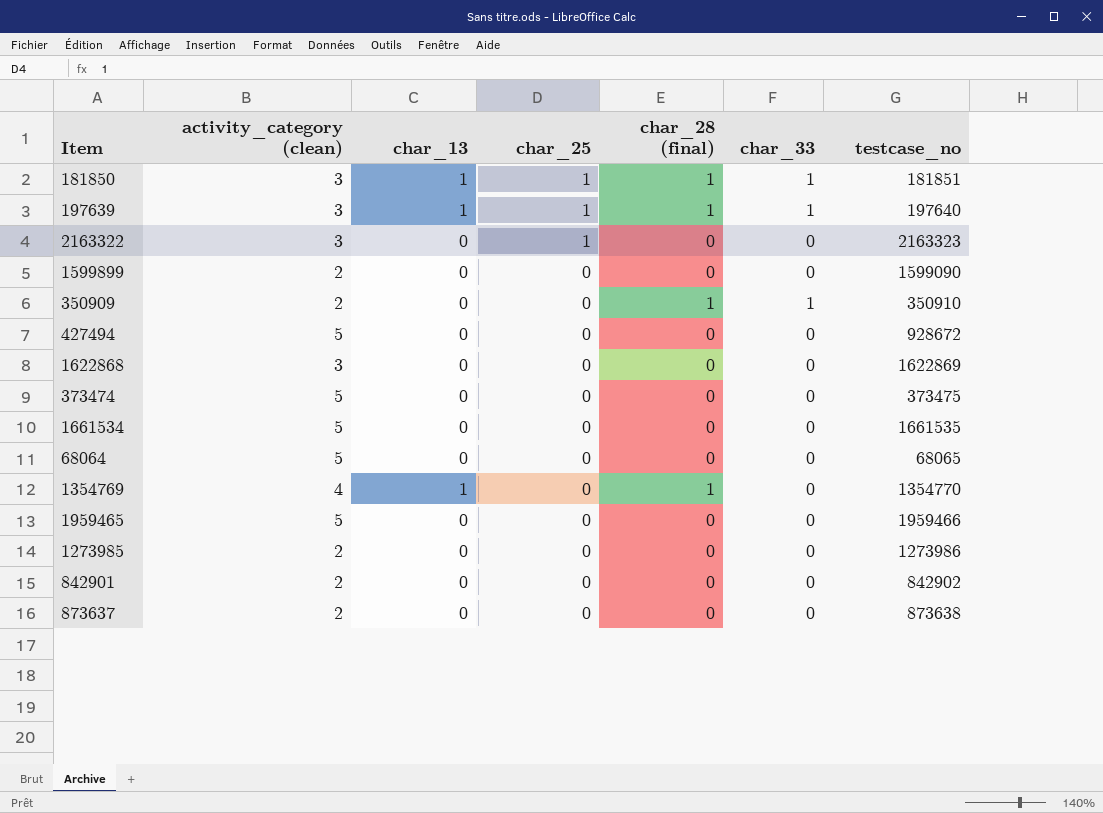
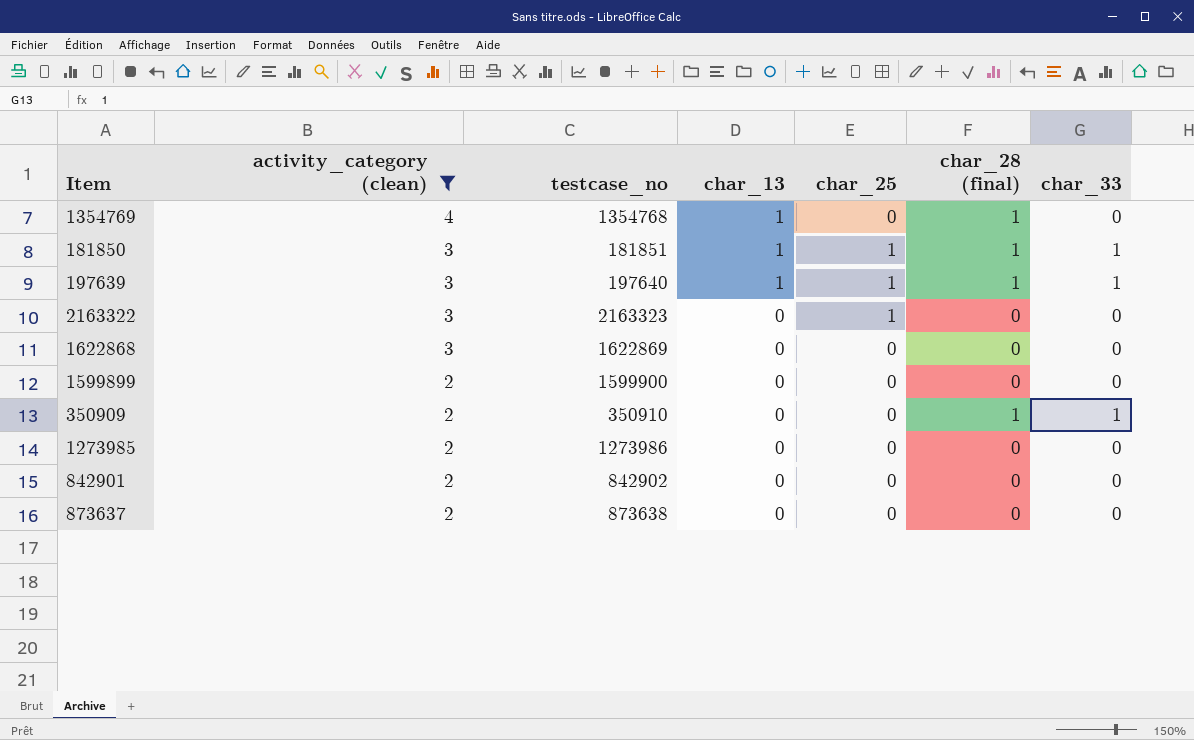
filter: none -> activity_category (clean) != 5
row order: char_25 descending -> activity_category (clean) descending
column testcase_no | position: 7 -> 3
1354769 | testcase_no: 1354770 -> 1354768
1599899 | testcase_no: 1599090 -> 1599900

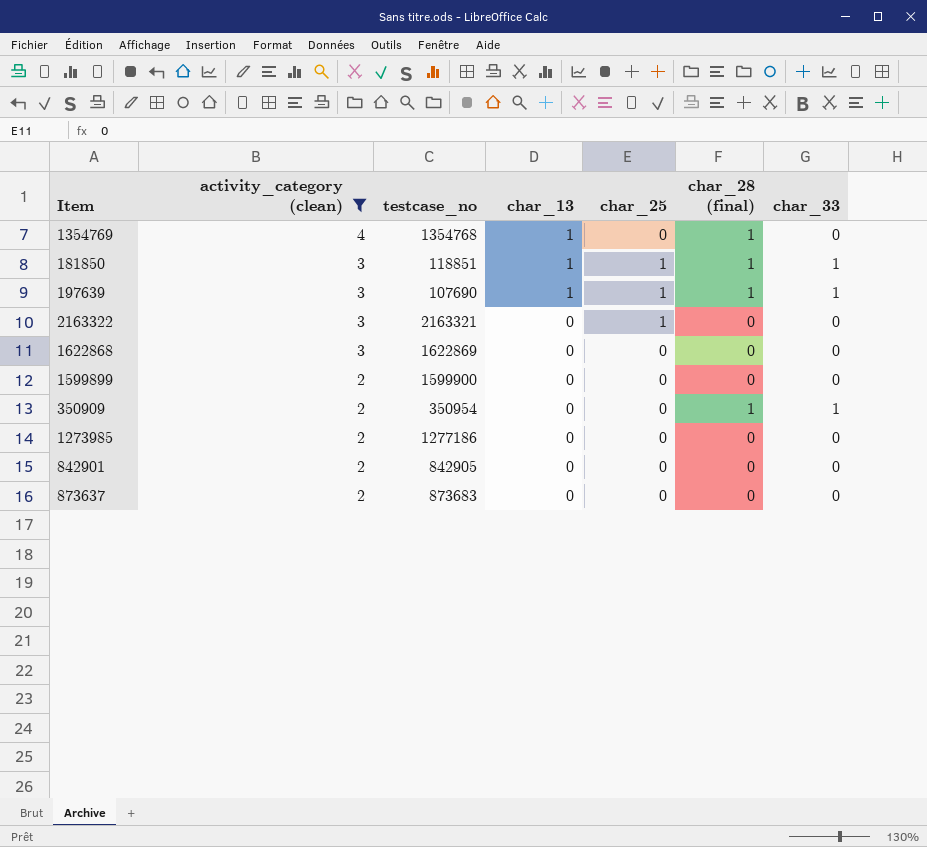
181850 | testcase_no: 181851 -> 118851
197639 | testcase_no: 197640 -> 107690
2163322 | testcase_no: 2163323 -> 2163321
350909 | testcase_no: 350910 -> 350954
1273985 | testcase_no: 1273986 -> 1277186
842901 | testcase_no: 842902 -> 842905
873637 | testcase_no: 873638 -> 873683

